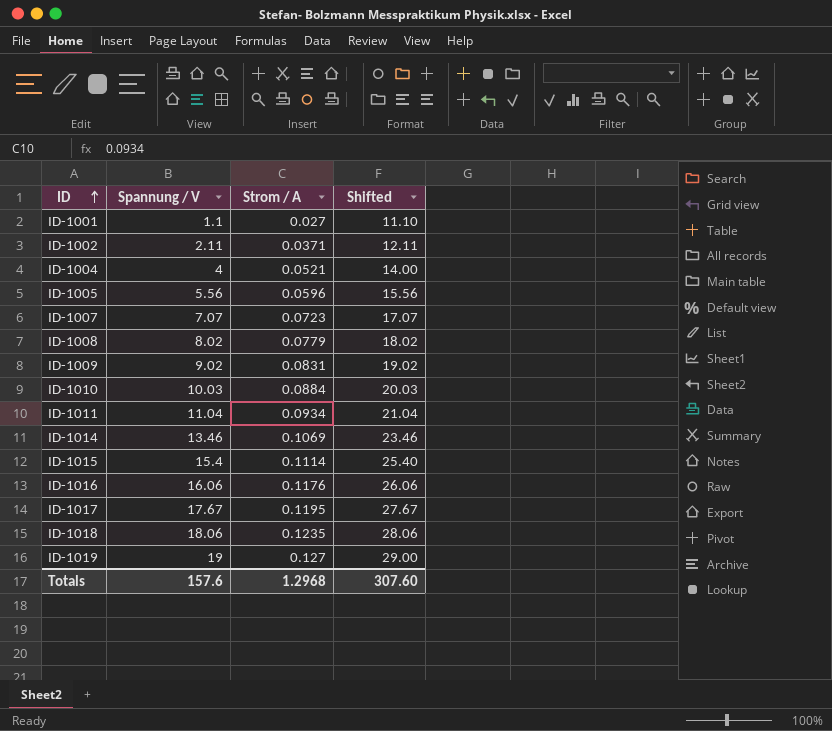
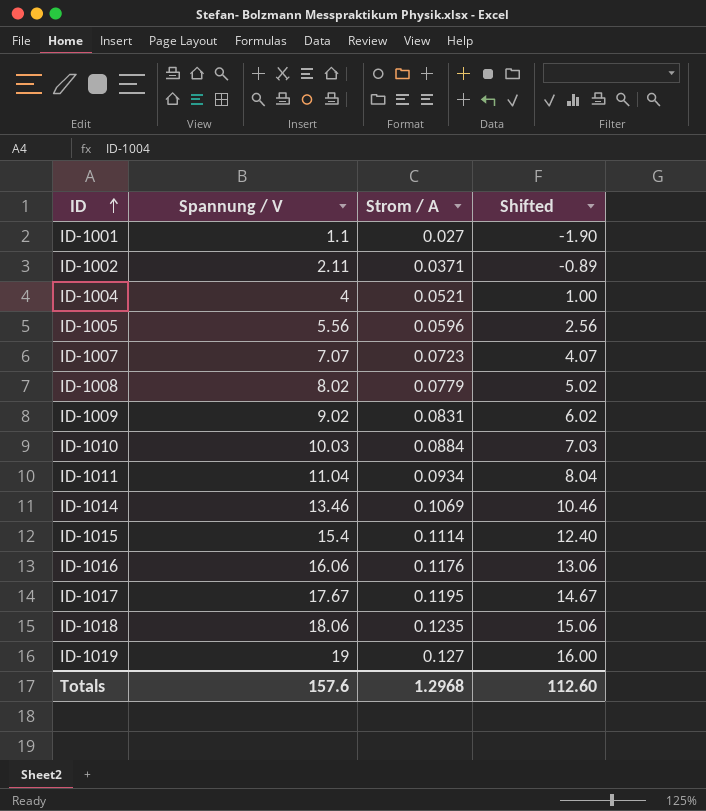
column Shifted | formula: [Spannung / V] + 10 -> [Spannung / V] - 3
Totals | Shifted: 307.60 -> 112.60

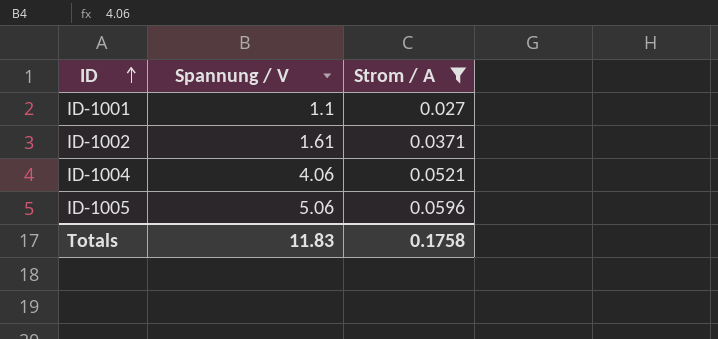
filter: none -> Strom / A <= 0.0596
column Shifted | formula: [Spannung / V] - 3 -> none
ID-1002 | Spannung / V: 2.11 -> 1.61
ID-1004 | Spannung / V: 4 -> 4.06
ID-1005 | Spannung / V: 5.56 -> 5.06
Totals | Spannung / V: 157.6 -> 11.83
Totals | Strom / A: 1.2968 -> 0.1758

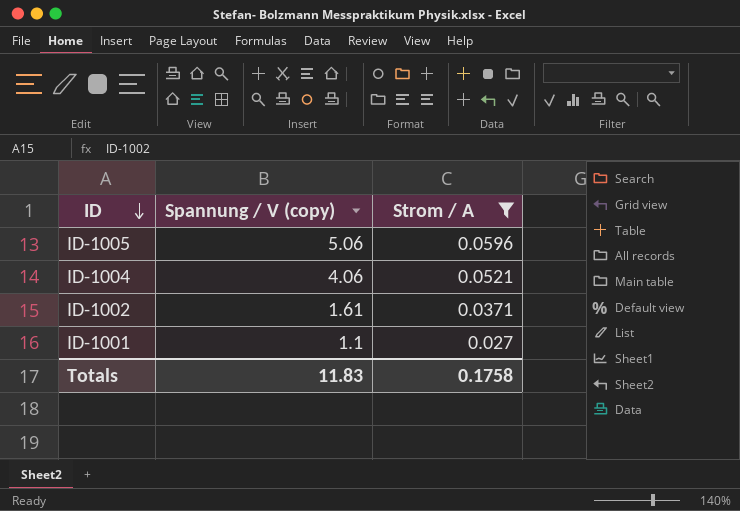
row order: ID ascending -> ID descending
column name: Spannung / V -> Spannung / V (copy)

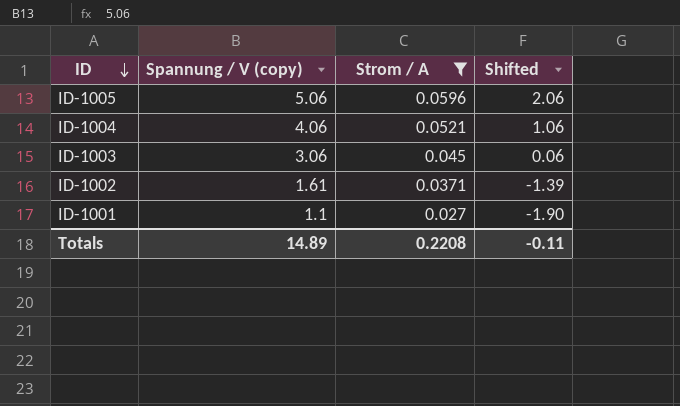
column Shifted | formula: none -> [Spannung / V (copy)] - 3
row ID-1003: none -> 3.06 | 0.045 | 0.06
Totals | Spannung / V (copy): 11.83 -> 14.89
Totals | Strom / A: 0.1758 -> 0.2208

